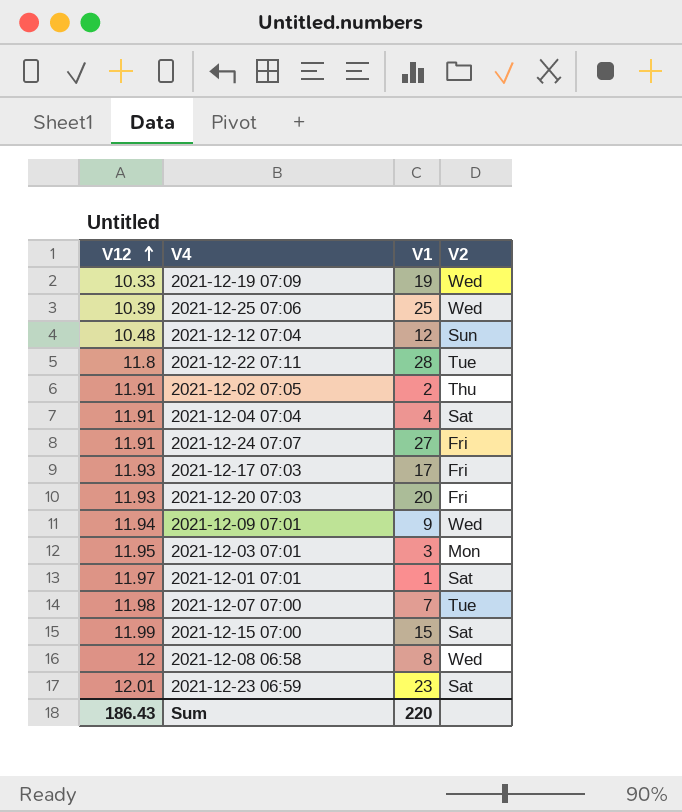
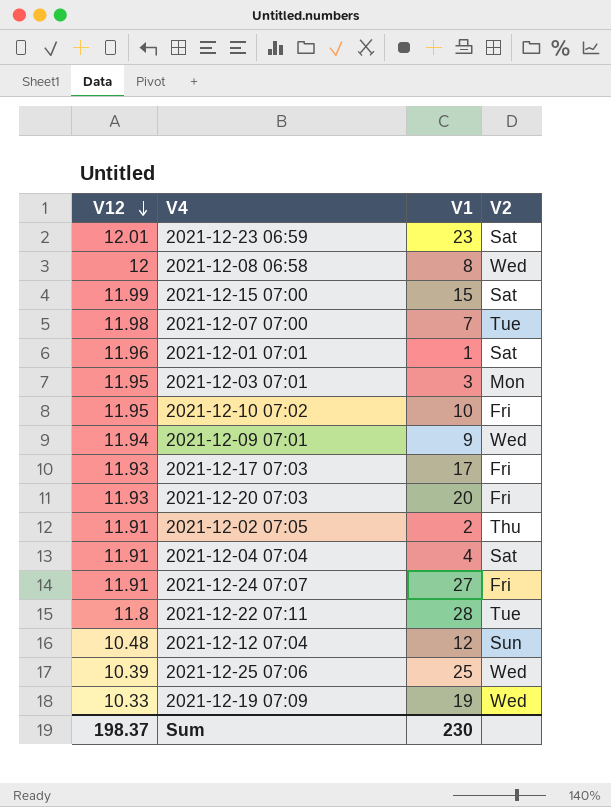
row order: V12 ascending -> V12 descending
2021-12-01 07:01 | V12: 11.97 -> 11.96
row 2021-12-10 07:02: none -> 11.95 | 10 | Fri
Sum | V12: 186.43 -> 198.37
Sum | V1: 220 -> 230

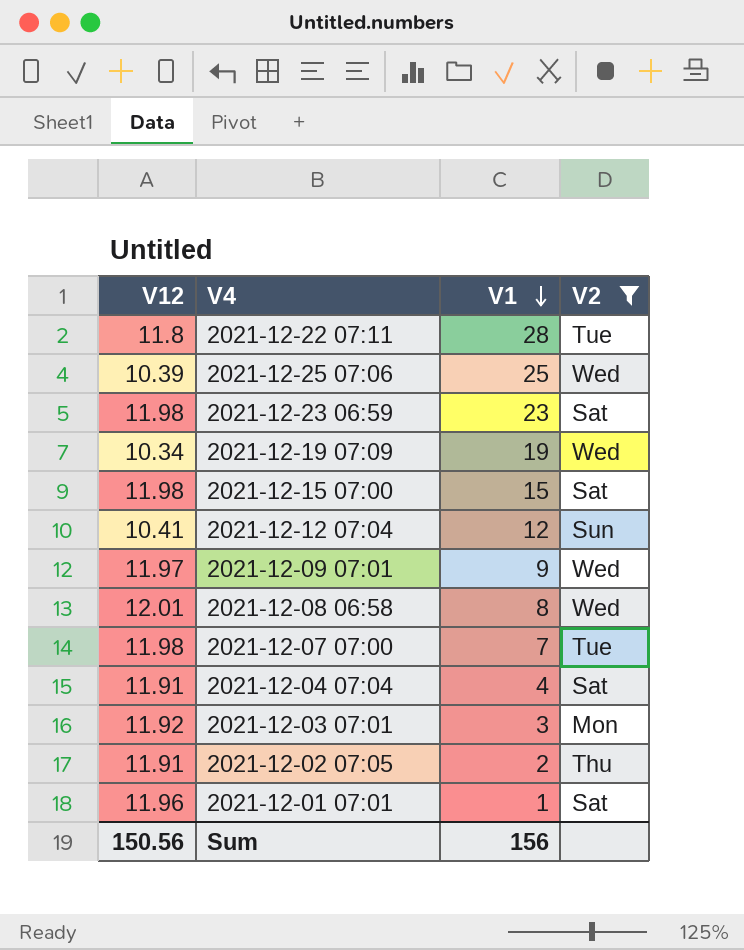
filter: none -> V2 != Fri
row order: V12 descending -> V1 descending
2021-12-23 06:59 | V12: 12.01 -> 11.98
2021-12-19 07:09 | V12: 10.33 -> 10.34
2021-12-15 07:00 | V12: 11.99 -> 11.98
2021-12-12 07:04 | V12: 10.48 -> 10.41
2021-12-09 07:01 | V12: 11.94 -> 11.97
2021-12-08 06:58 | V12: 12 -> 12.01
2021-12-03 07:01 | V12: 11.95 -> 11.92
Sum | V12: 198.37 -> 150.56
Sum | V1: 230 -> 156

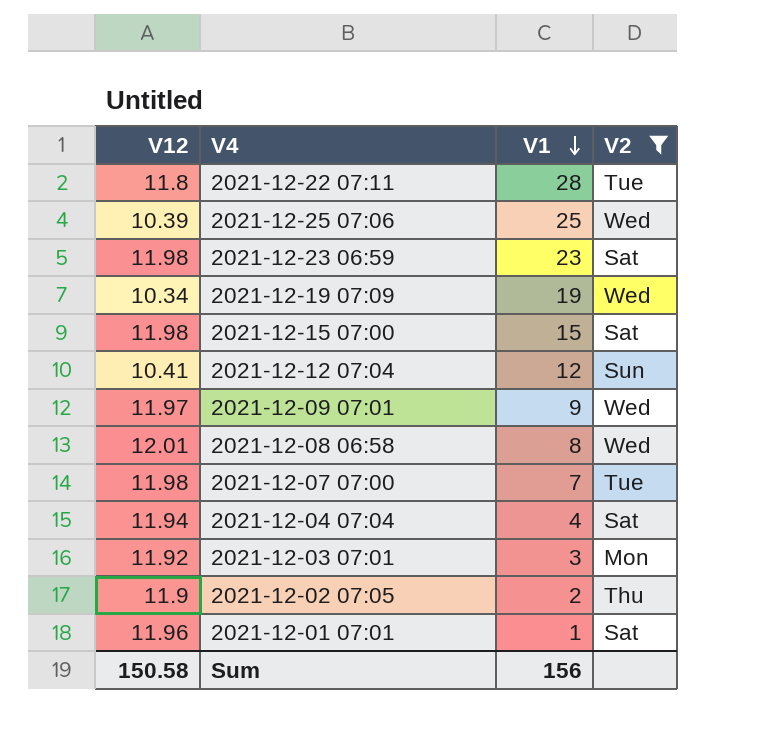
2021-12-04 07:04 | V12: 11.91 -> 11.94
2021-12-02 07:05 | V12: 11.91 -> 11.9
Sum | V12: 150.56 -> 150.58

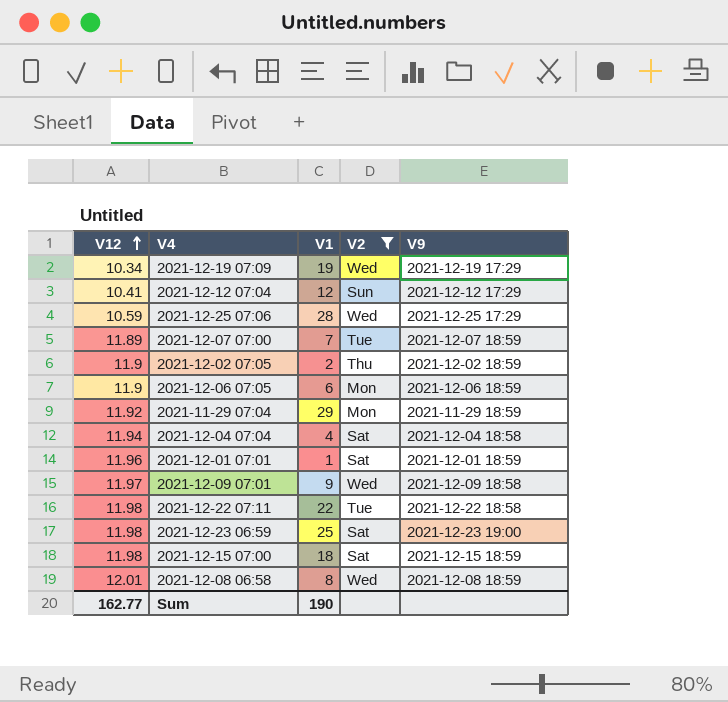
row order: V1 descending -> V12 ascending
column V9 | position: none -> 5
row 2021-12-03 07:01: 11.92 | 3 | Mon -> none
2021-12-25 07:06 | V12: 10.39 -> 10.59
2021-12-25 07:06 | V1: 25 -> 28
2021-12-07 07:00 | V12: 11.98 -> 11.89
row 2021-12-06 07:05: none -> 11.9 | 6 | Mon | 2021-12-06 18:59
row 2021-11-29 07:04: none -> 11.92 | 29 | Mon | 2021-11-29 18:59
2021-12-22 07:11 | V12: 11.8 -> 11.98
2021-12-22 07:11 | V1: 28 -> 22
2021-12-23 06:59 | V1: 23 -> 25
2021-12-15 07:00 | V1: 15 -> 18
Sum | V12: 150.58 -> 162.77
Sum | V1: 156 -> 190

